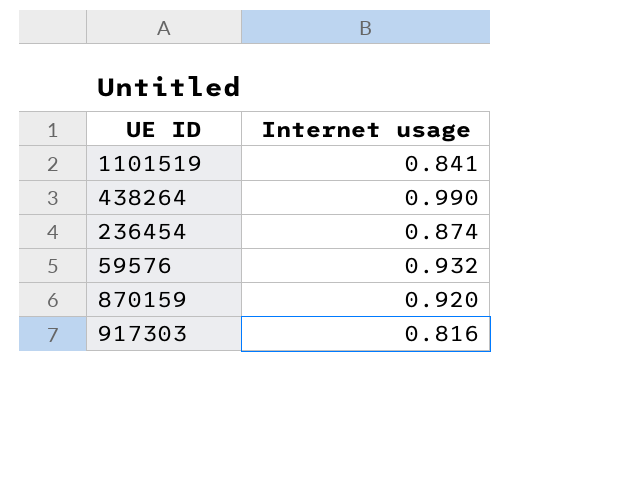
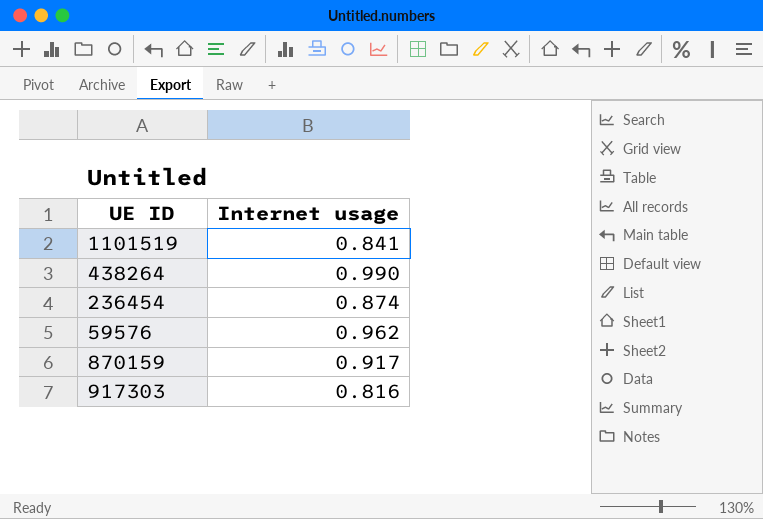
59576 | Internet usage: 0.932 -> 0.962
870159 | Internet usage: 0.920 -> 0.917

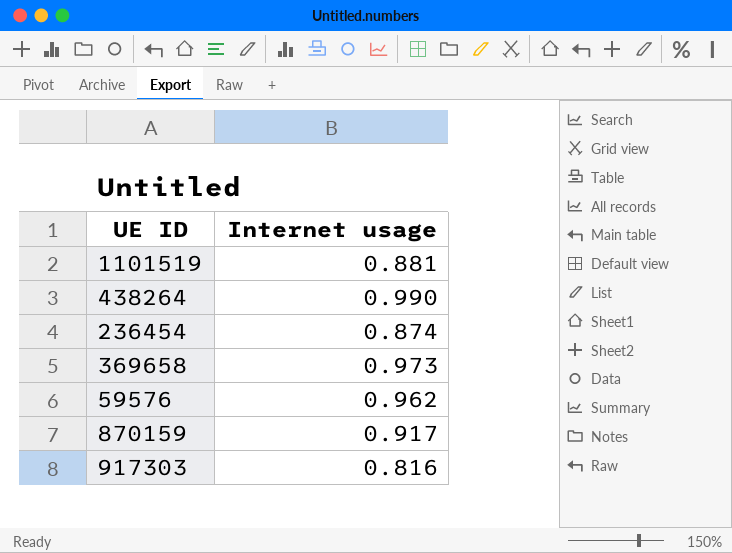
1101519 | Internet usage: 0.841 -> 0.881
row 369658: none -> 0.973

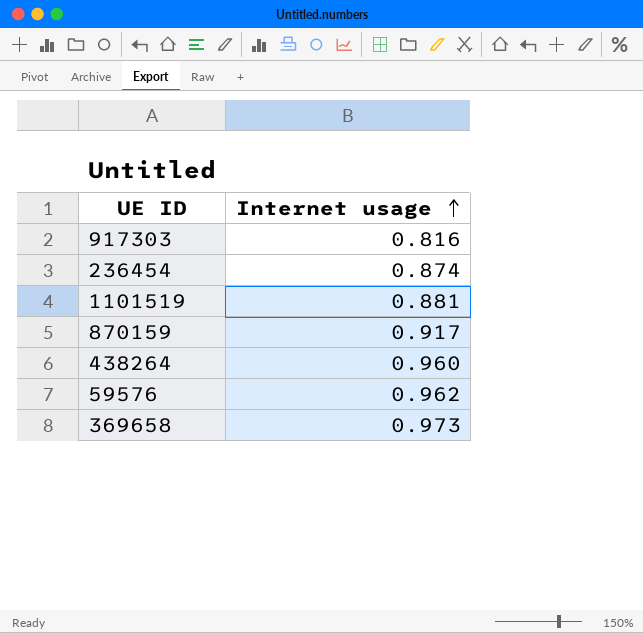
row order: none -> Internet usage ascending
438264 | Internet usage: 0.990 -> 0.960

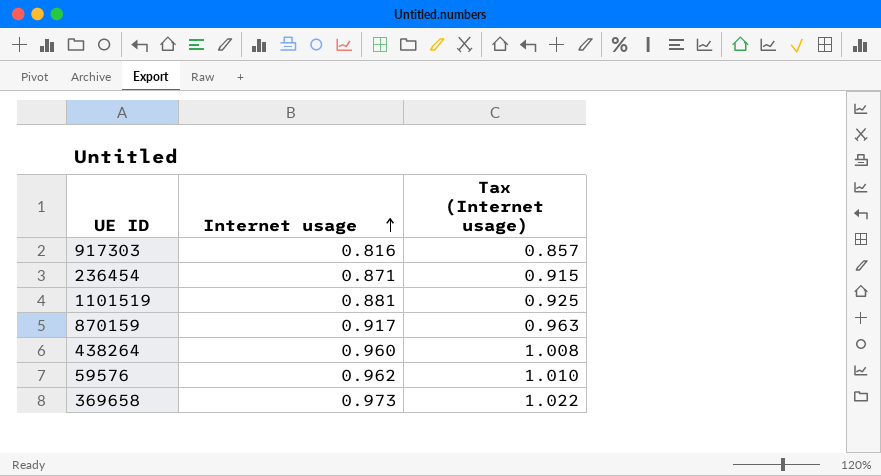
column Tax (Internet usage) | formula: none -> [Internet usage] * 1.05
236454 | Internet usage: 0.874 -> 0.871

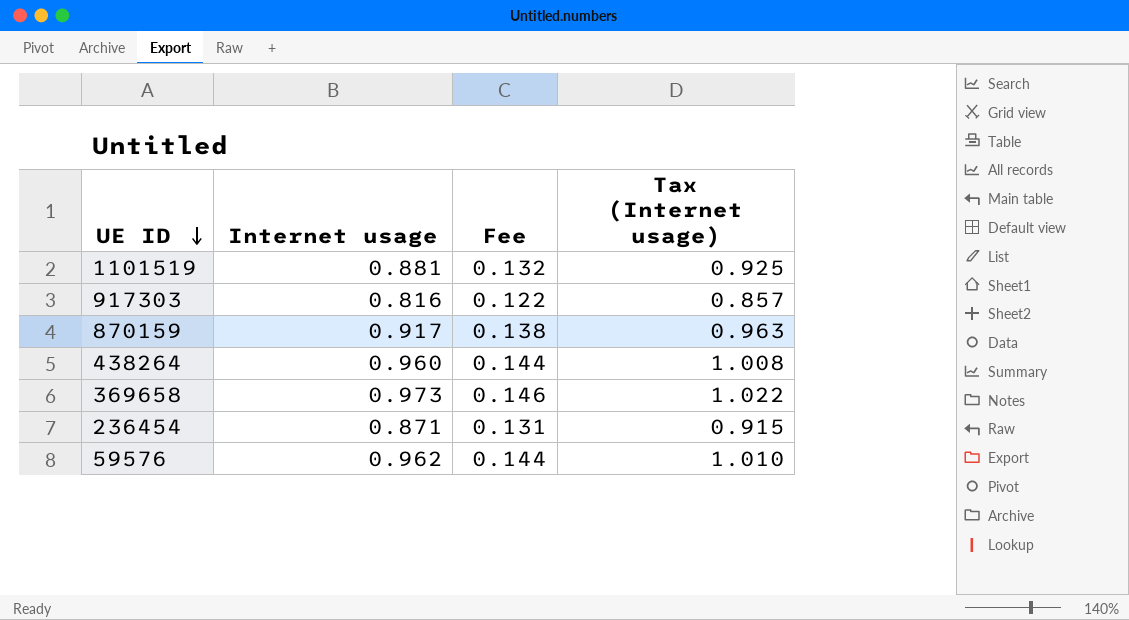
row order: Internet usage ascending -> UE ID descending
column Fee | formula: none -> [Internet usage] * 0.15

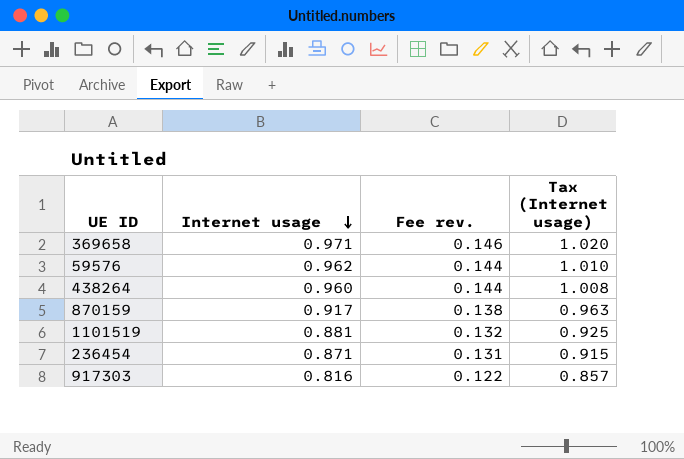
row order: UE ID descending -> Internet usage descending
column name: Fee -> Fee rev.
369658 | Internet usage: 0.973 -> 0.971
369658 | Tax (Internet usage): 1.022 -> 1.020

